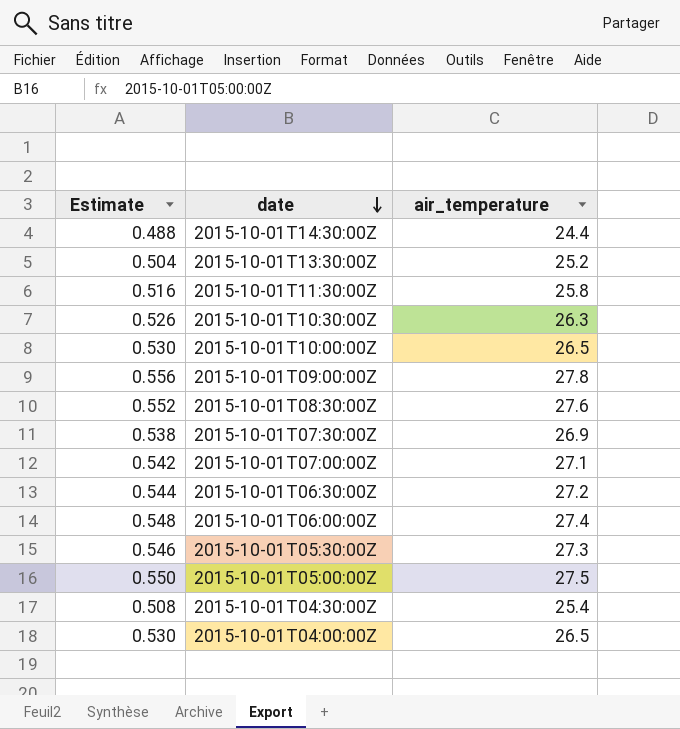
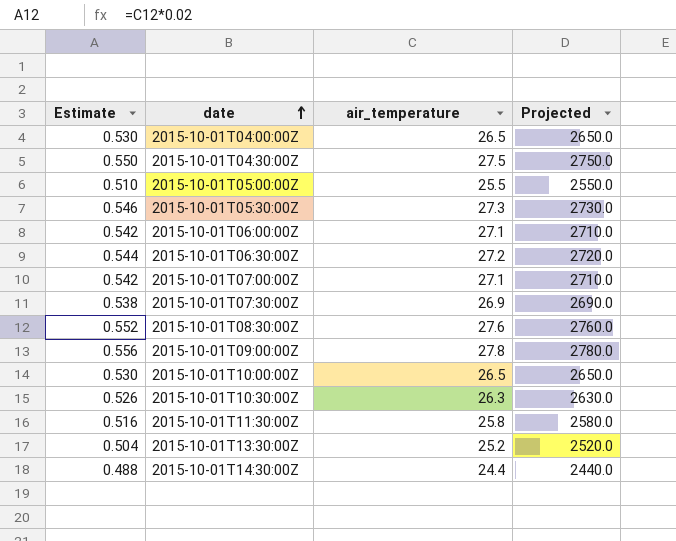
row order: date descending -> date ascending
column Projected | formula: none -> [air_temperature] * 100
2015-10-01T04:30:00Z | Estimate: 0.508 -> 0.550
2015-10-01T04:30:00Z | air_temperature: 25.4 -> 27.5
2015-10-01T05:00:00Z | Estimate: 0.550 -> 0.510
2015-10-01T05:00:00Z | air_temperature: 27.5 -> 25.5
2015-10-01T06:00:00Z | Estimate: 0.548 -> 0.542
2015-10-01T06:00:00Z | air_temperature: 27.4 -> 27.1

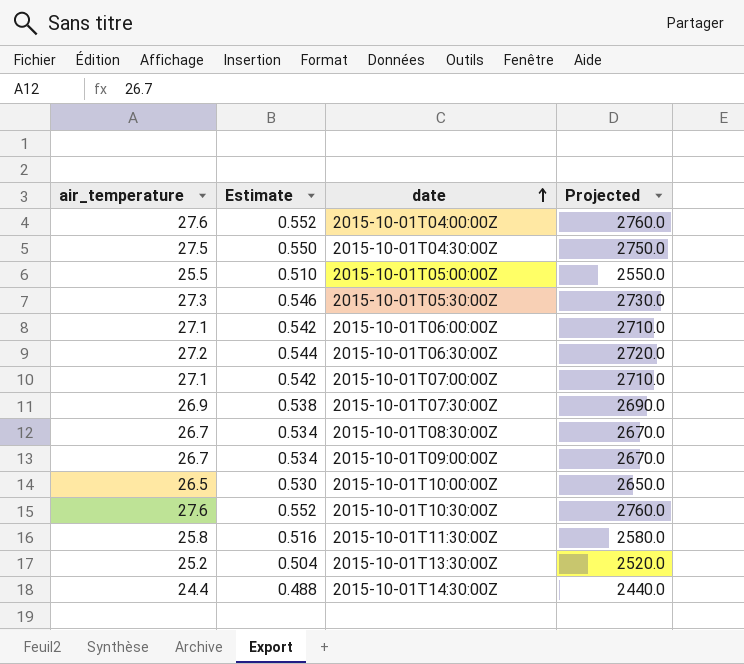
column air_temperature | position: 3 -> 1
2015-10-01T04:00:00Z | air_temperature: 26.5 -> 27.6
2015-10-01T04:00:00Z | Estimate: 0.530 -> 0.552
2015-10-01T04:00:00Z | Projected: 2650.0 -> 2760.0
2015-10-01T08:30:00Z | air_temperature: 27.6 -> 26.7
2015-10-01T08:30:00Z | Estimate: 0.552 -> 0.534
2015-10-01T08:30:00Z | Projected: 2760.0 -> 2670.0
2015-10-01T09:00:00Z | air_temperature: 27.8 -> 26.7
2015-10-01T09:00:00Z | Estimate: 0.556 -> 0.534
2015-10-01T09:00:00Z | Projected: 2780.0 -> 2670.0
2015-10-01T10:30:00Z | air_temperature: 26.3 -> 27.6
2015-10-01T10:30:00Z | Estimate: 0.526 -> 0.552
2015-10-01T10:30:00Z | Projected: 2630.0 -> 2760.0

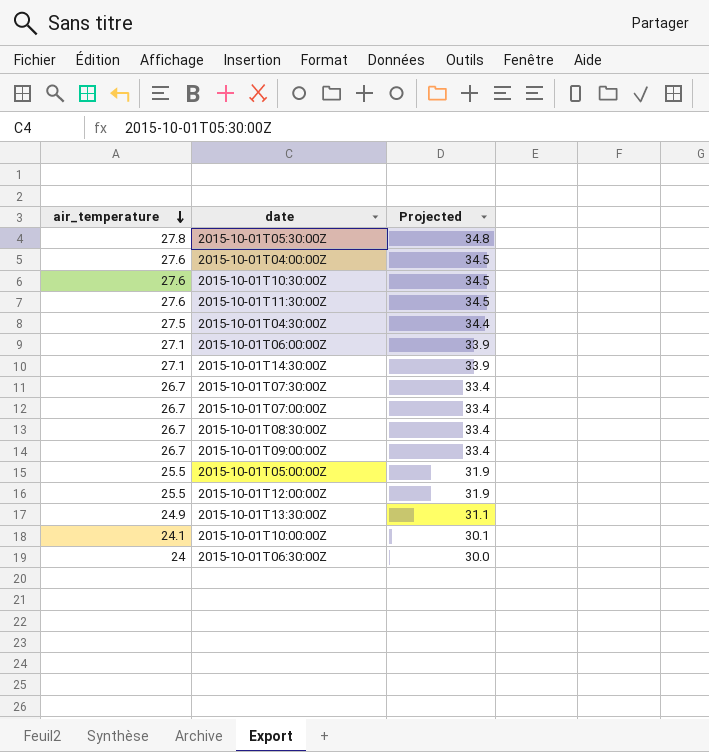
row order: date ascending -> air_temperature descending
column Estimate | formula: [air_temperature] * 0.02 -> none
column Projected | formula: [air_temperature] * 100 -> [air_temperature] * 1.25
2015-10-01T05:30:00Z | air_temperature: 27.3 -> 27.8
2015-10-01T11:30:00Z | air_temperature: 25.8 -> 27.6
2015-10-01T14:30:00Z | air_temperature: 24.4 -> 27.1
2015-10-01T07:30:00Z | air_temperature: 26.9 -> 26.7
2015-10-01T07:00:00Z | air_temperature: 27.1 -> 26.7
row 2015-10-01T12:00:00Z: none -> 25.5 | 31.9
2015-10-01T13:30:00Z | air_temperature: 25.2 -> 24.9
2015-10-01T10:00:00Z | air_temperature: 26.5 -> 24.1
2015-10-01T06:30:00Z | air_temperature: 27.2 -> 24

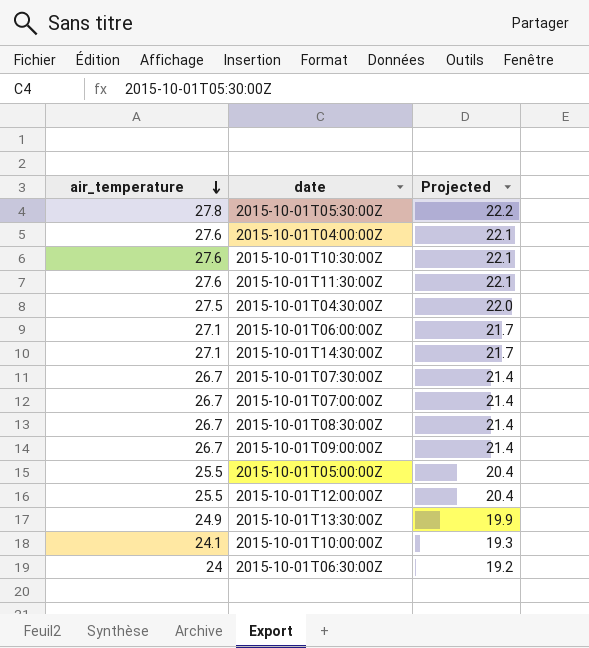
column Projected | formula: [air_temperature] * 1.25 -> [air_temperature] * 0.8

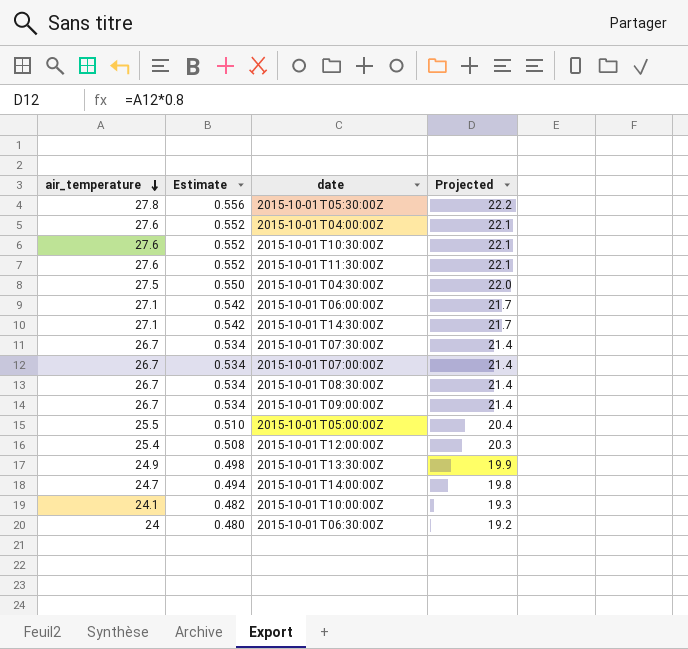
column Estimate | formula: none -> [air_temperature] * 0.02
2015-10-01T12:00:00Z | air_temperature: 25.5 -> 25.4
2015-10-01T12:00:00Z | Projected: 20.4 -> 20.3
row 2015-10-01T14:00:00Z: none -> 24.7 | 0.494 | 19.8

